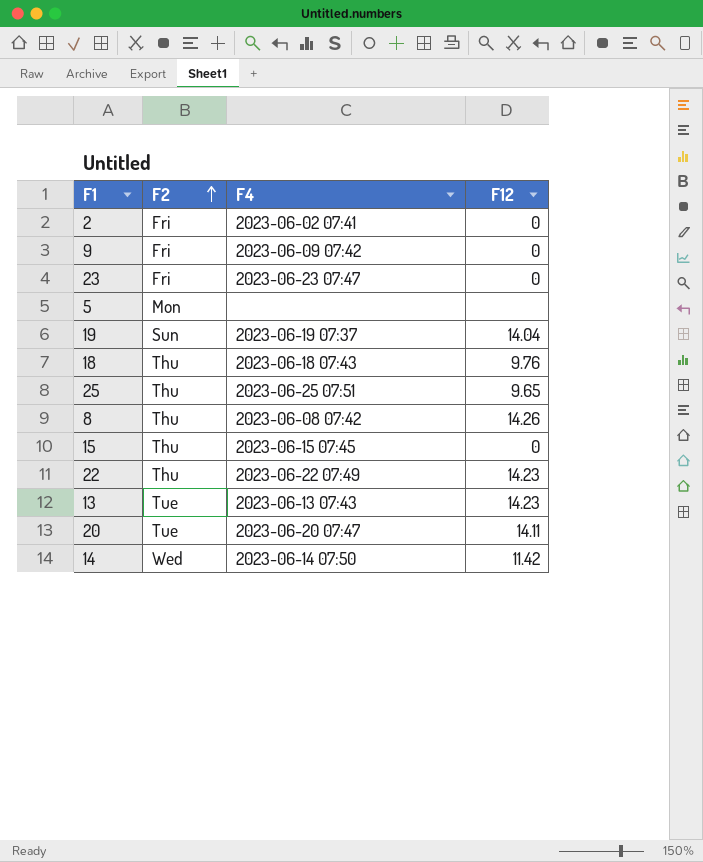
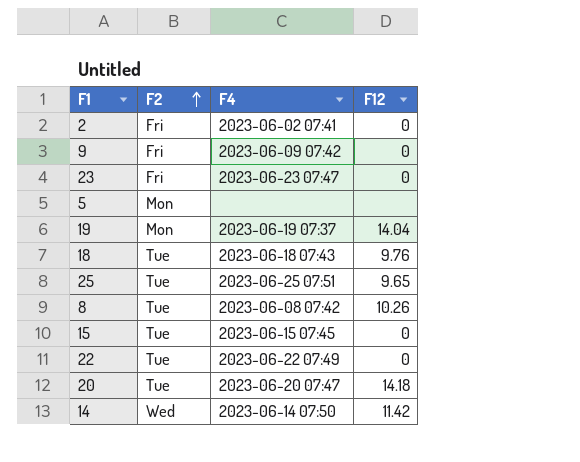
row 13: Tue | 2023-06-13 07:43 | 14.23 -> none
19 | F2: Sun -> Mon
18 | F2: Thu -> Tue
25 | F2: Thu -> Tue
8 | F2: Thu -> Tue
8 | F12: 14.26 -> 10.26
15 | F2: Thu -> Tue
22 | F2: Thu -> Tue
22 | F12: 14.23 -> 0
20 | F12: 14.11 -> 14.18

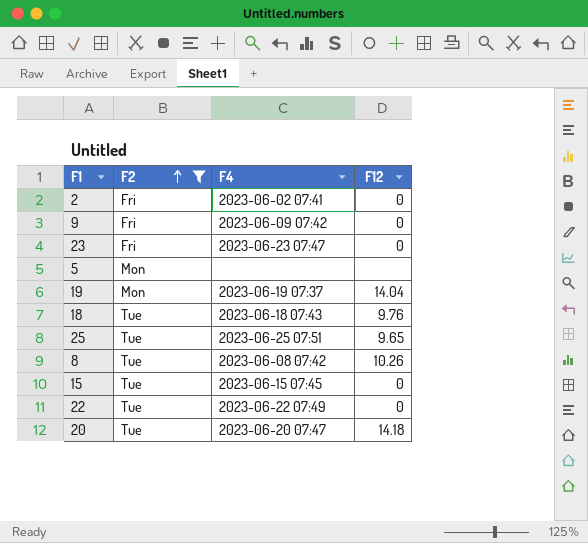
filter: none -> F2 != Wed

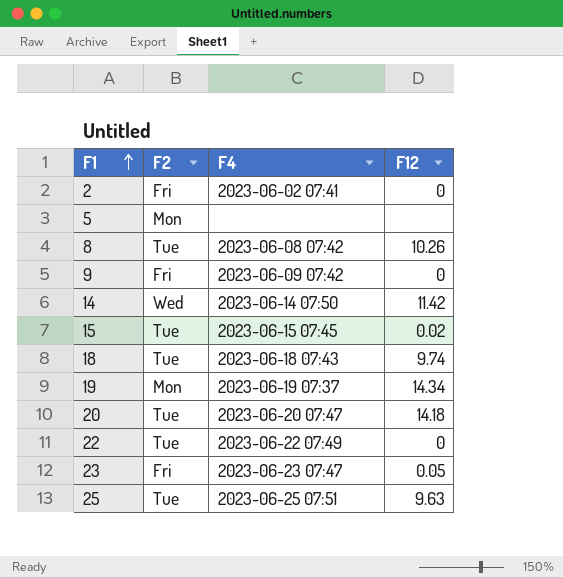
filter: F2 != Wed -> none
row order: F2 ascending -> F1 ascending
15 | F12: 0 -> 0.02
18 | F12: 9.76 -> 9.74
19 | F12: 14.04 -> 14.34
23 | F12: 0 -> 0.05
25 | F12: 9.65 -> 9.63

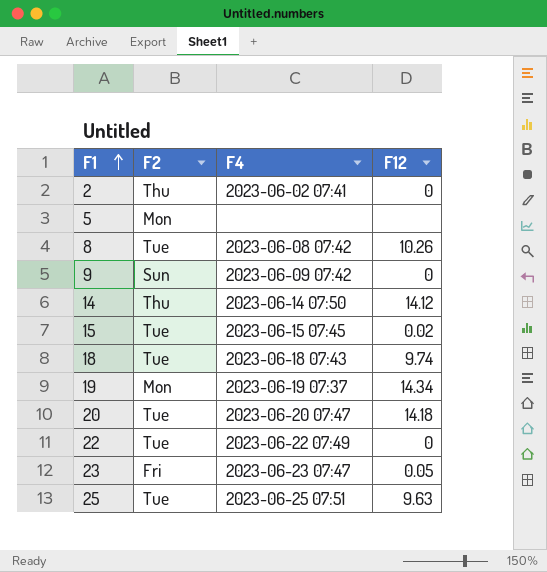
2 | F2: Fri -> Thu
9 | F2: Fri -> Sun
14 | F2: Wed -> Thu
14 | F12: 11.42 -> 14.12

